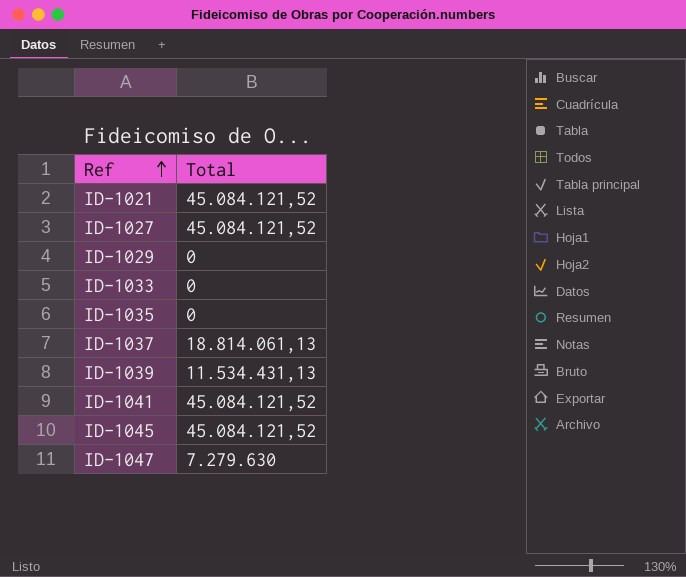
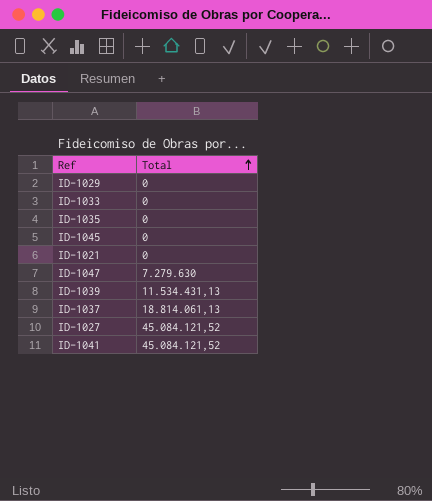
row order: Ref ascending -> Total ascending
ID-1045 | Total: 45.084.121,52 -> 0
ID-1021 | Total: 45.084.121,52 -> 0

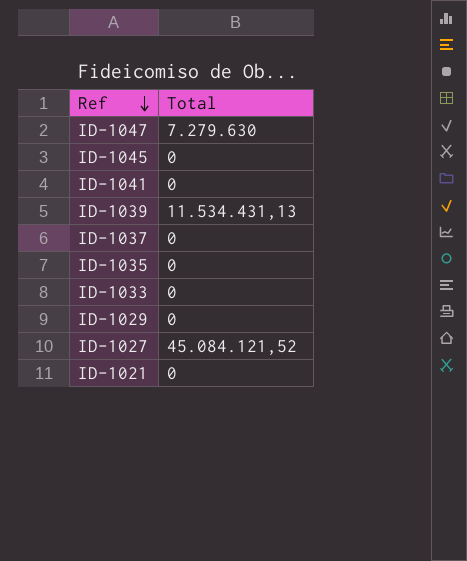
row order: Total ascending -> Ref descending
ID-1041 | Total: 45.084.121,52 -> 0
ID-1037 | Total: 18.814.061,13 -> 0

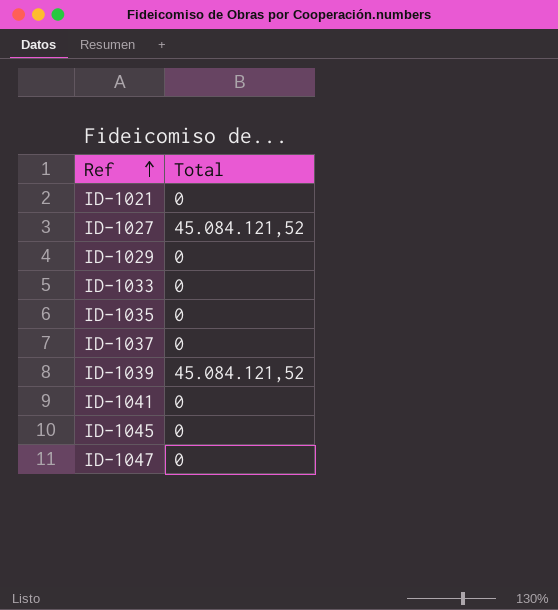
row order: Ref descending -> Ref ascending
ID-1039 | Total: 11.534.431,13 -> 45.084.121,52
ID-1047 | Total: 7.279.630 -> 0

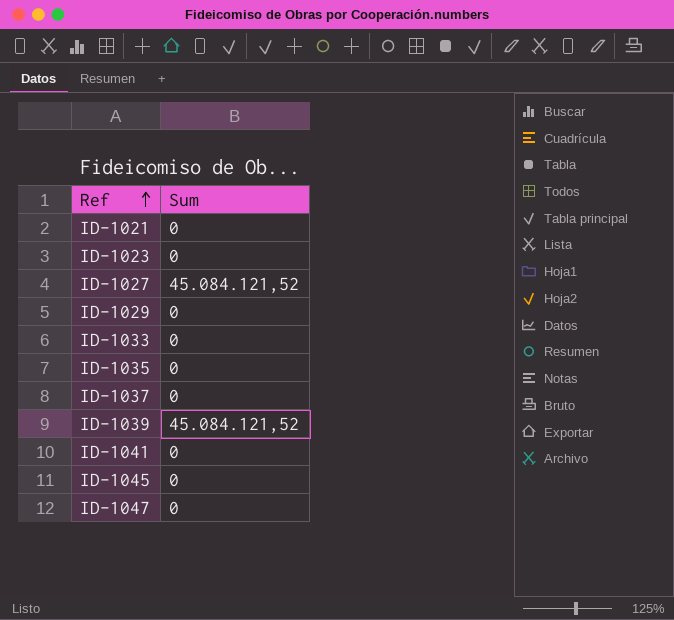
column name: Total -> Sum
row ID-1023: none -> 0

